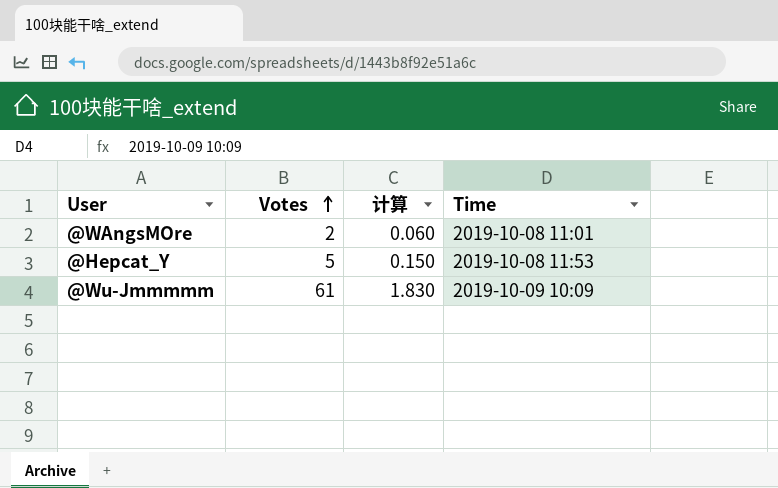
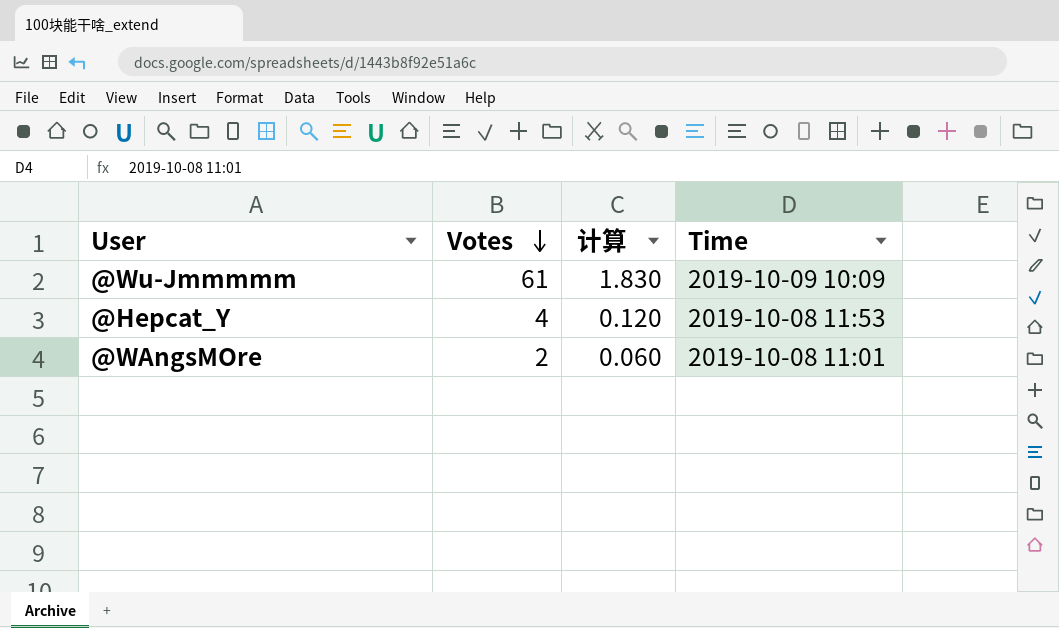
row order: Votes ascending -> Votes descending
@Hepcat_Y | Votes: 5 -> 4
@Hepcat_Y | 计算: 0.150 -> 0.120

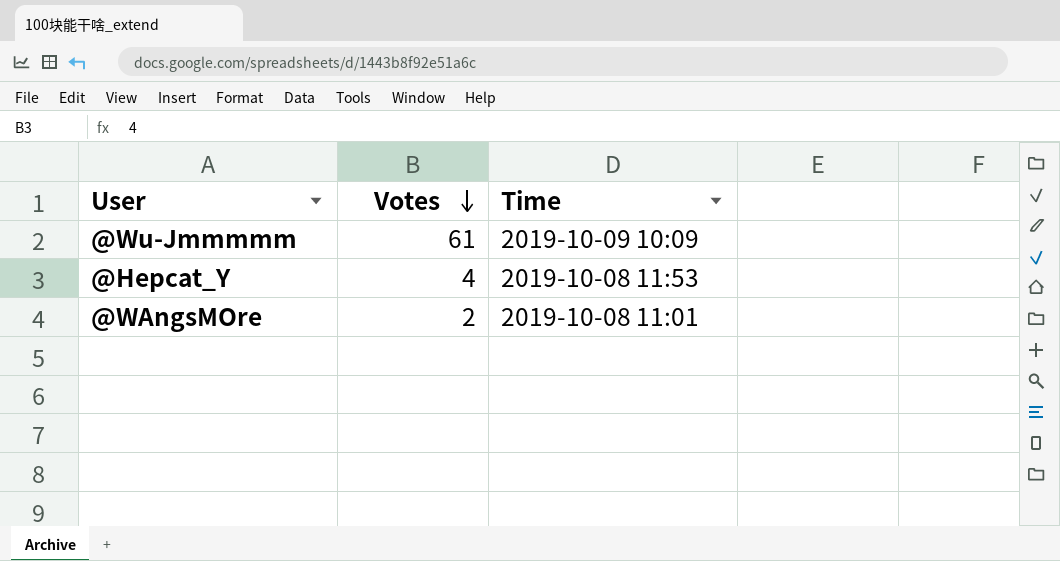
column 计算 | formula: [Votes] * 0.03 -> none

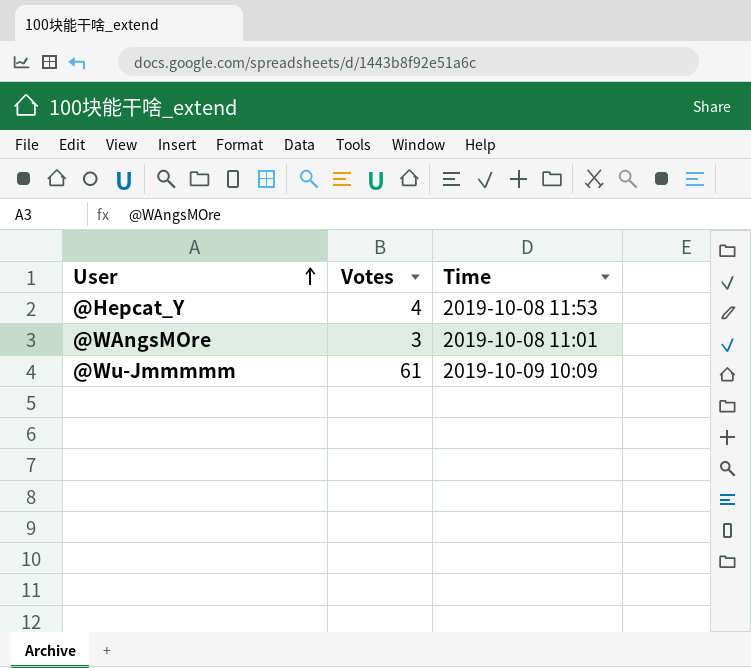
row order: Votes descending -> User ascending
@WAngsMOre | Votes: 2 -> 3

